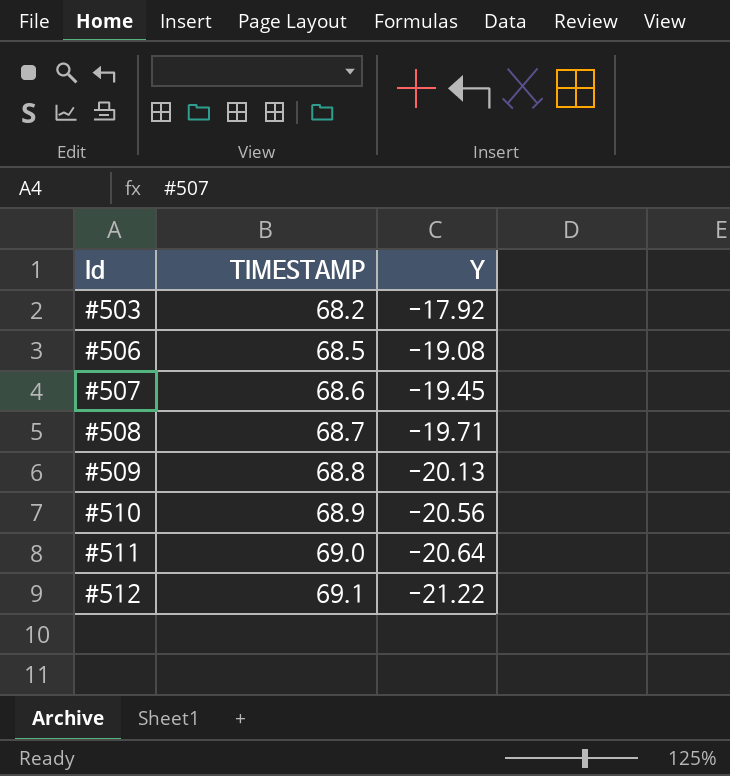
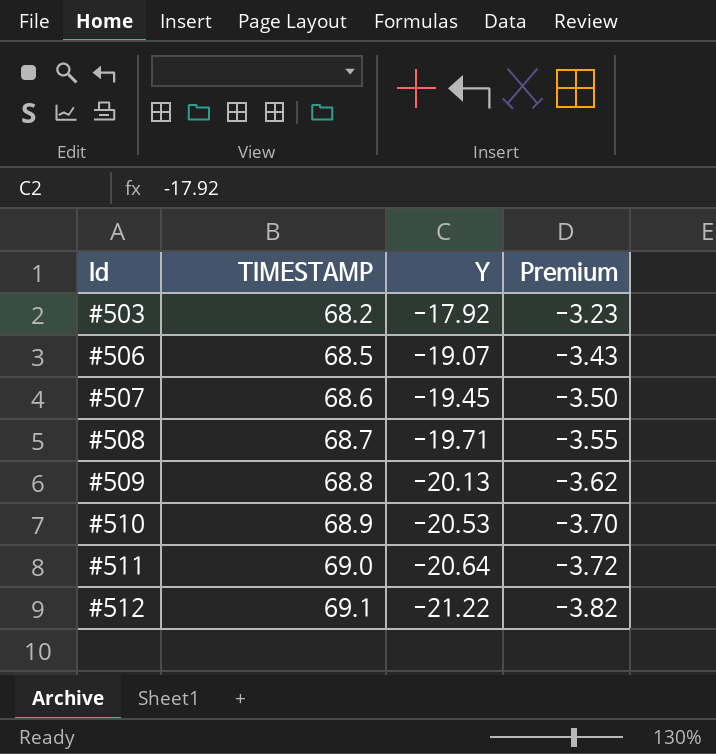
column Premium | formula: none -> [Y] * 0.18
#506 | Y: -19.08 -> -19.07
#510 | Y: -20.56 -> -20.53

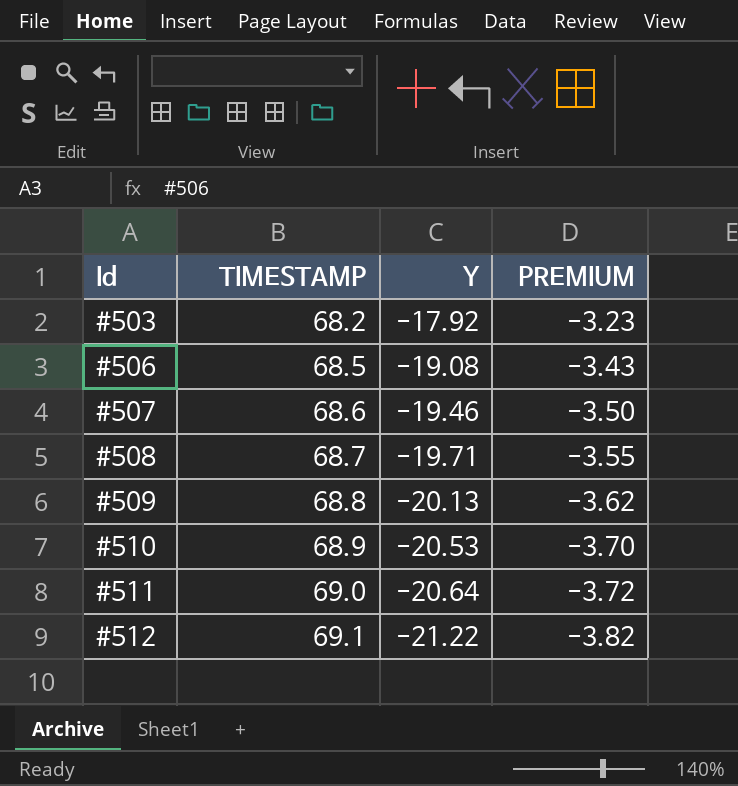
column name: Premium -> PREMIUM
#506 | Y: -19.07 -> -19.08
#507 | Y: -19.45 -> -19.46

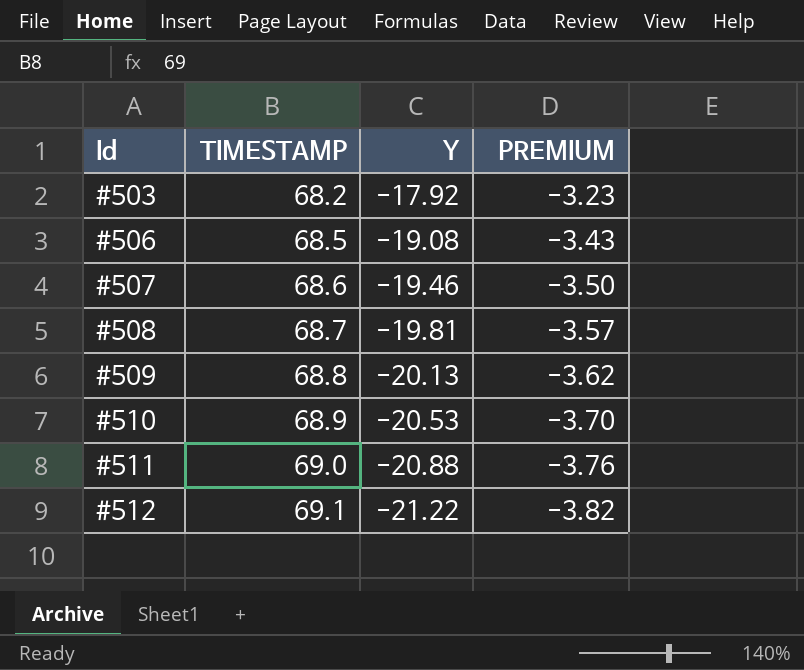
#508 | Y: -19.71 -> -19.81
#508 | PREMIUM: -3.55 -> -3.57
#511 | Y: -20.64 -> -20.88
#511 | PREMIUM: -3.72 -> -3.76

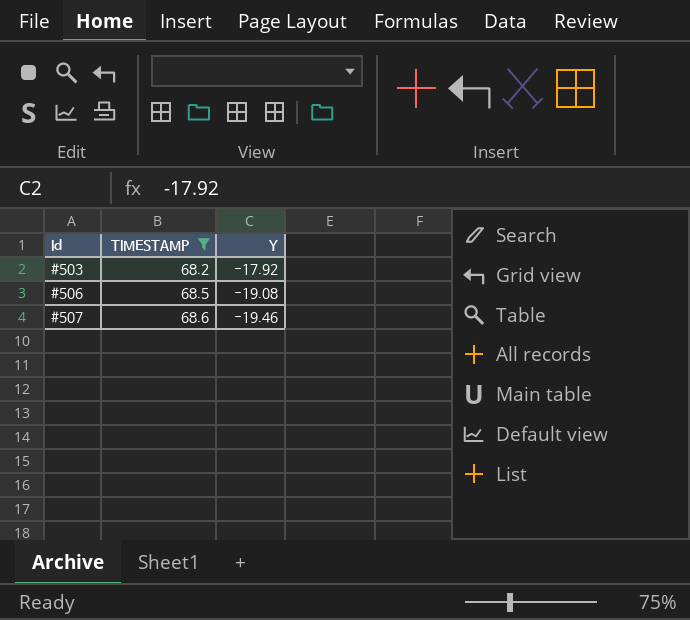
filter: none -> TIMESTAMP <= 68.6
column PREMIUM | formula: [Y] * 0.18 -> none

